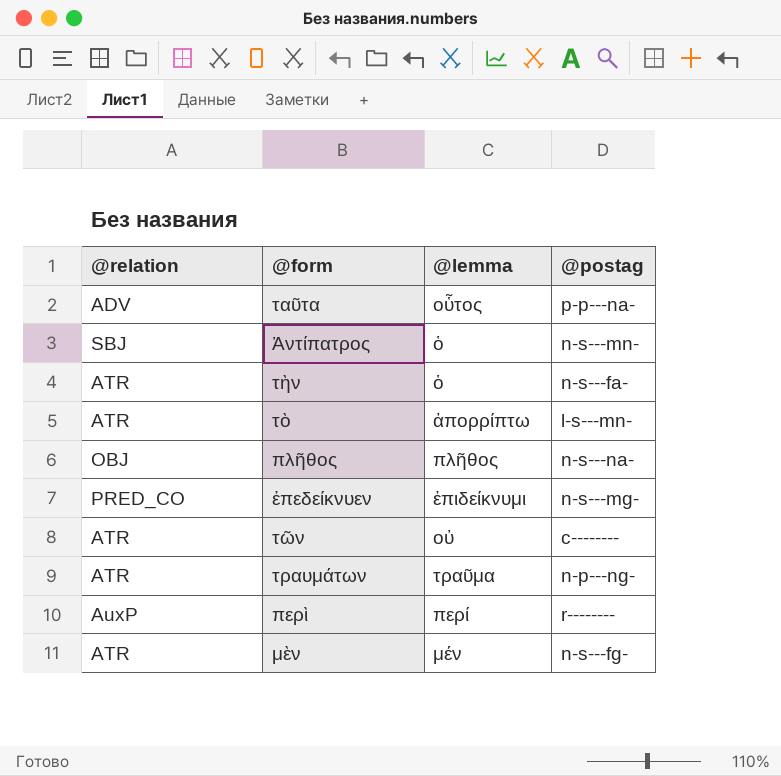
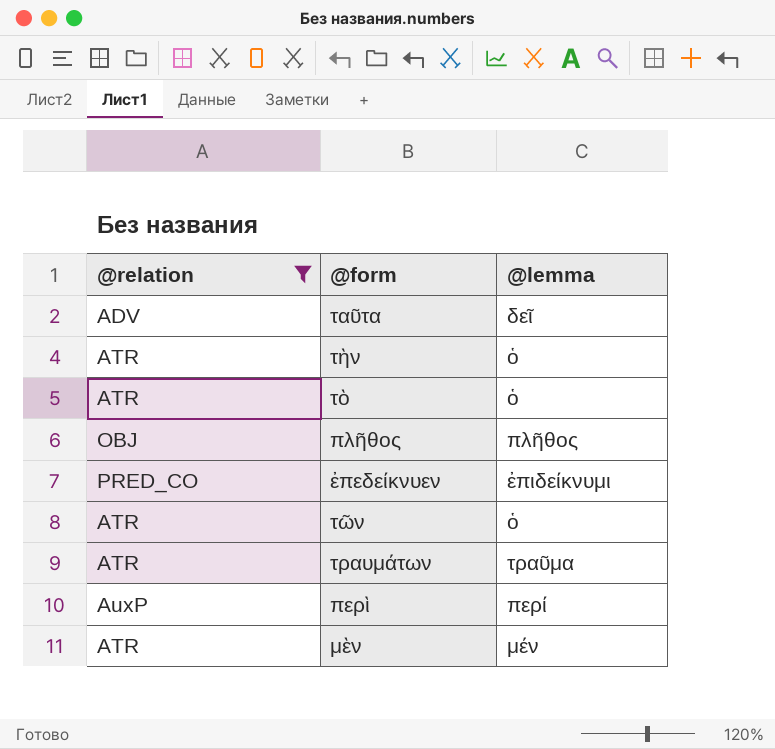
filter: none -> @relation != SBJ
column @postag | position: 4 -> none
ταῦτα | @lemma: οὗτος -> δεῖ
τὸ | @lemma: ἀπορρίπτω -> ὁ
τῶν | @lemma: οὐ -> ὁ

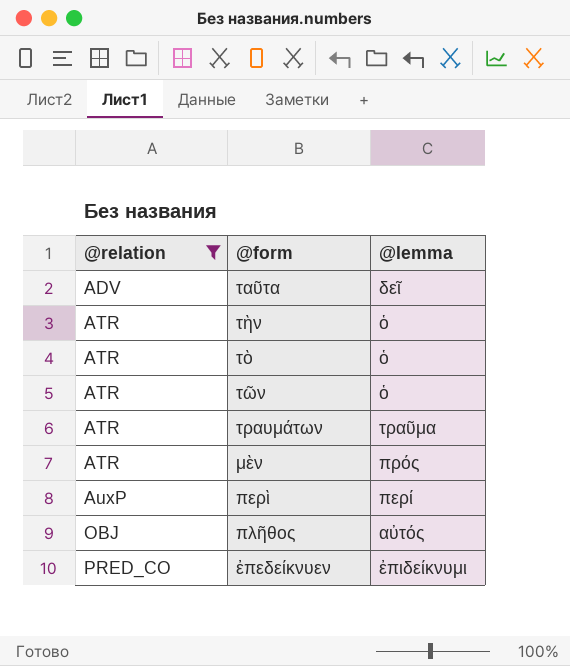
row order: none -> @relation ascending
μὲν | @lemma: μέν -> πρός
πλῆθος | @lemma: πλῆθος -> αὐτός

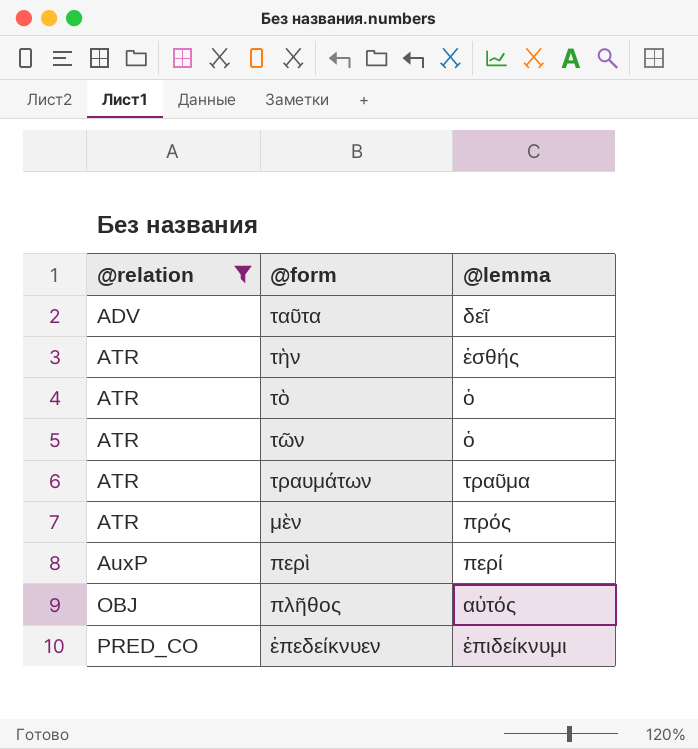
τὴν | @lemma: ὁ -> ἐσθής

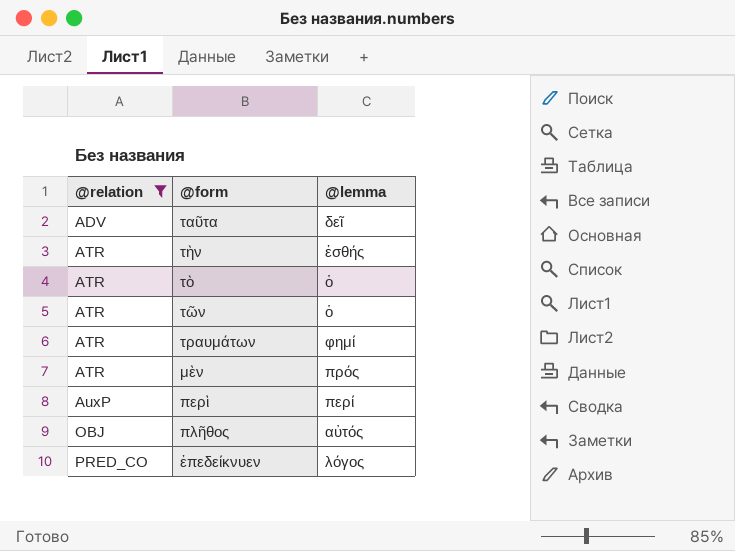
τραυμάτων | @lemma: τραῦμα -> φημί
ἐπεδείκνυεν | @lemma: ἐπιδείκνυμι -> λόγος

